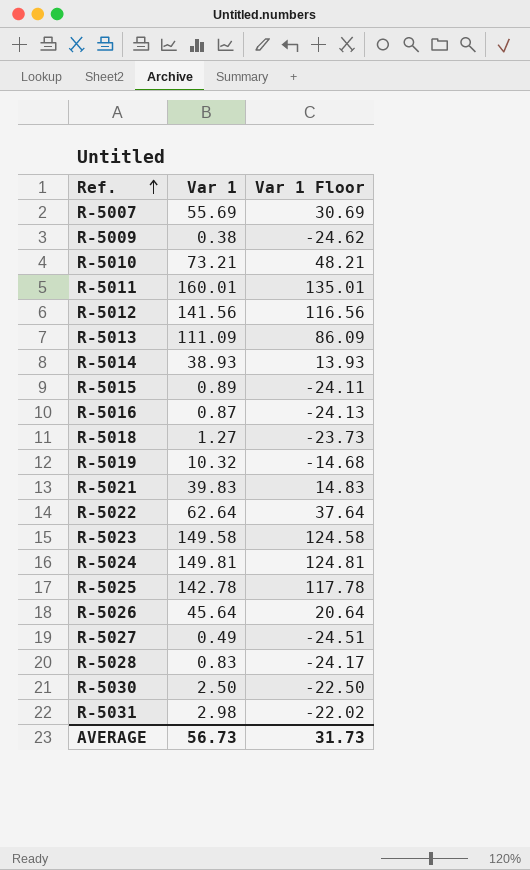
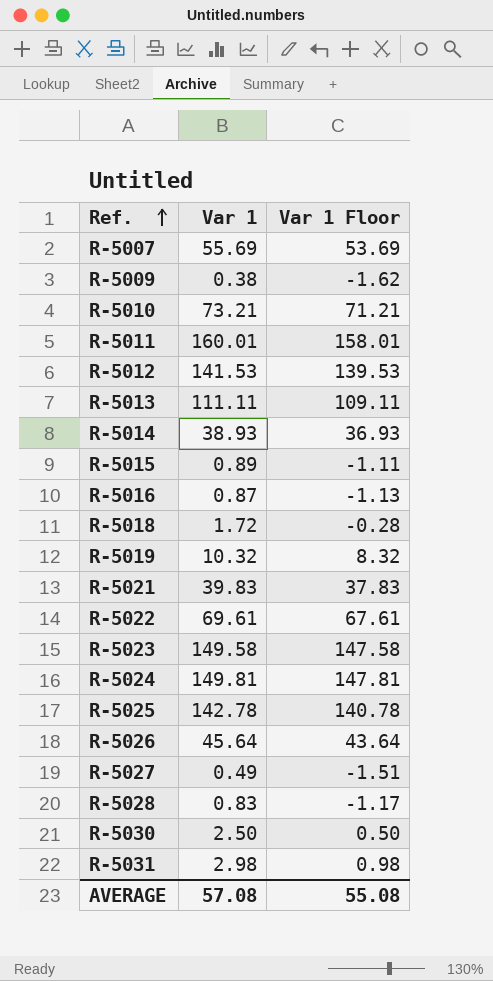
column Var 1 Floor | formula: [Var 1] - 25 -> [Var 1] - 2
R-5012 | Var 1: 141.56 -> 141.53
R-5013 | Var 1: 111.09 -> 111.11
R-5018 | Var 1: 1.27 -> 1.72
R-5022 | Var 1: 62.64 -> 69.61
AVERAGE | Var 1: 56.73 -> 57.08
AVERAGE | Var 1 Floor: 31.73 -> 55.08

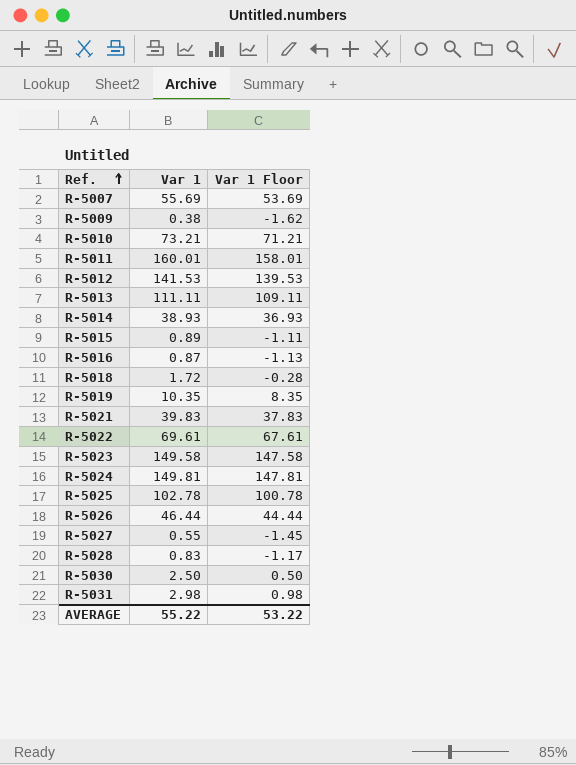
R-5019 | Var 1: 10.32 -> 10.35
R-5019 | Var 1 Floor: 8.32 -> 8.35
R-5025 | Var 1: 142.78 -> 102.78
R-5025 | Var 1 Floor: 140.78 -> 100.78
R-5026 | Var 1: 45.64 -> 46.44
R-5026 | Var 1 Floor: 43.64 -> 44.44
R-5027 | Var 1: 0.49 -> 0.55
R-5027 | Var 1 Floor: -1.51 -> -1.45
AVERAGE | Var 1: 57.08 -> 55.22
AVERAGE | Var 1 Floor: 55.08 -> 53.22

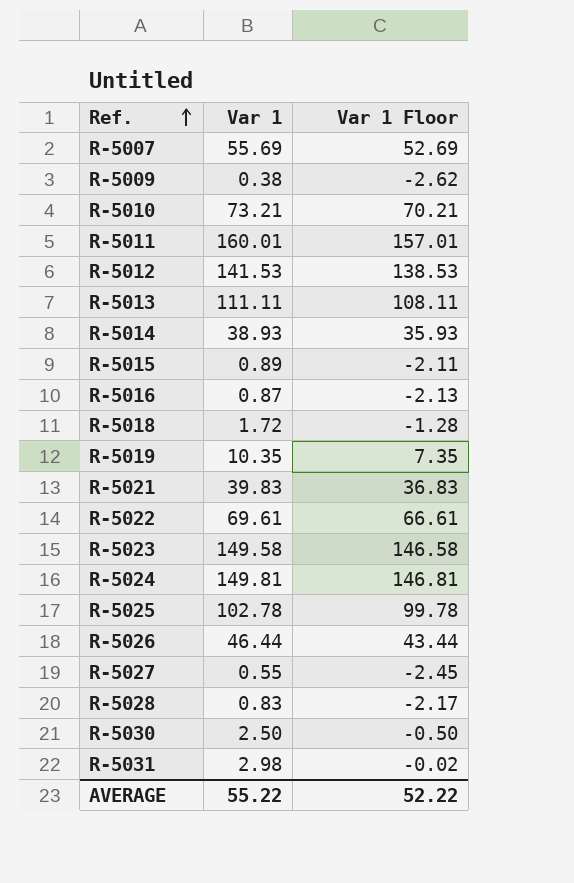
column Var 1 Floor | formula: [Var 1] - 2 -> [Var 1] - 3
AVERAGE | Var 1 Floor: 53.22 -> 52.22

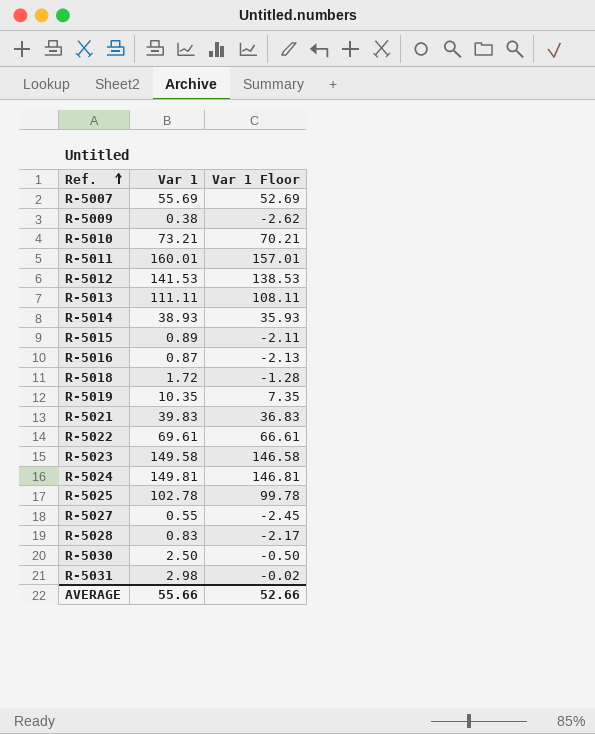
row R-5026: 46.44 | 43.44 -> none
AVERAGE | Var 1: 55.22 -> 55.66
AVERAGE | Var 1 Floor: 52.22 -> 52.66

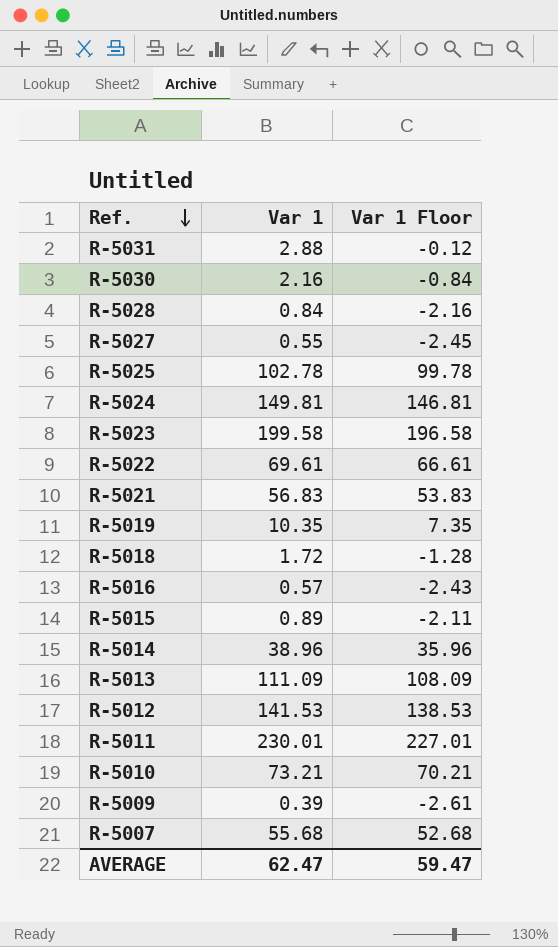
row order: Ref. ascending -> Ref. descending
R-5031 | Var 1: 2.98 -> 2.88
R-5031 | Var 1 Floor: -0.02 -> -0.12
R-5030 | Var 1: 2.50 -> 2.16
R-5030 | Var 1 Floor: -0.50 -> -0.84
R-5028 | Var 1: 0.83 -> 0.84
R-5028 | Var 1 Floor: -2.17 -> -2.16
R-5023 | Var 1: 149.58 -> 199.58
R-5023 | Var 1 Floor: 146.58 -> 196.58
R-5021 | Var 1: 39.83 -> 56.83
R-5021 | Var 1 Floor: 36.83 -> 53.83
R-5016 | Var 1: 0.87 -> 0.57
R-5016 | Var 1 Floor: -2.13 -> -2.43
R-5014 | Var 1: 38.93 -> 38.96
R-5014 | Var 1 Floor: 35.93 -> 35.96
R-5013 | Var 1: 111.11 -> 111.09
R-5013 | Var 1 Floor: 108.11 -> 108.09
R-5011 | Var 1: 160.01 -> 230.01
R-5011 | Var 1 Floor: 157.01 -> 227.01
R-5009 | Var 1: 0.38 -> 0.39
R-5009 | Var 1 Floor: -2.62 -> -2.61
R-5007 | Var 1: 55.69 -> 55.68
R-5007 | Var 1 Floor: 52.69 -> 52.68
AVERAGE | Var 1: 55.66 -> 62.47
AVERAGE | Var 1 Floor: 52.66 -> 59.47

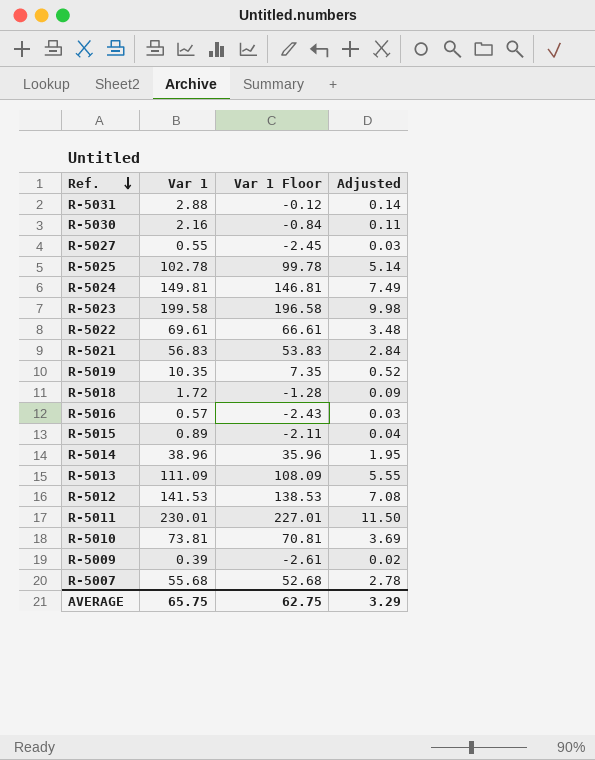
column Adjusted | formula: none -> [Var 1] * 0.05
row R-5028: 0.84 | -2.16 -> none
R-5010 | Var 1: 73.21 -> 73.81
R-5010 | Var 1 Floor: 70.21 -> 70.81
AVERAGE | Var 1: 62.47 -> 65.75
AVERAGE | Var 1 Floor: 59.47 -> 62.75

